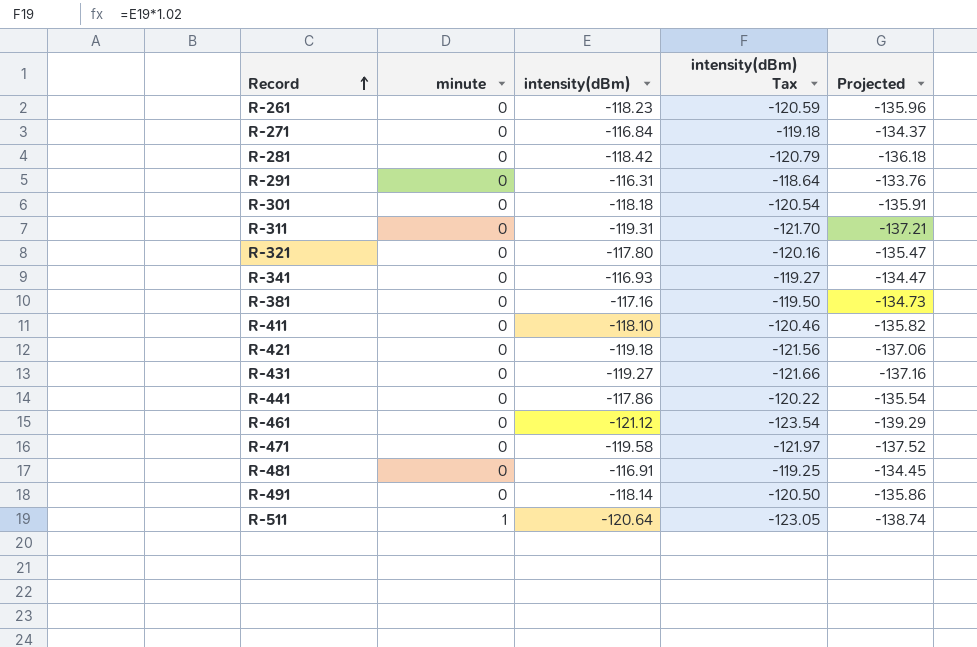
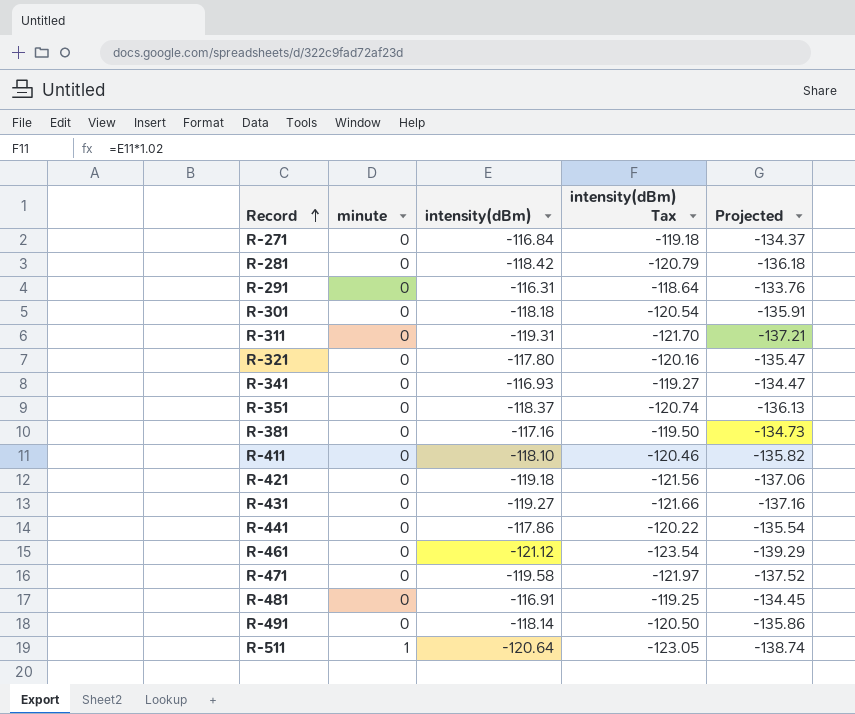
row R-261: 0 | -118.23 | -120.59 | -135.96 -> none
row R-351: none -> 0 | -118.37 | -120.74 | -136.13

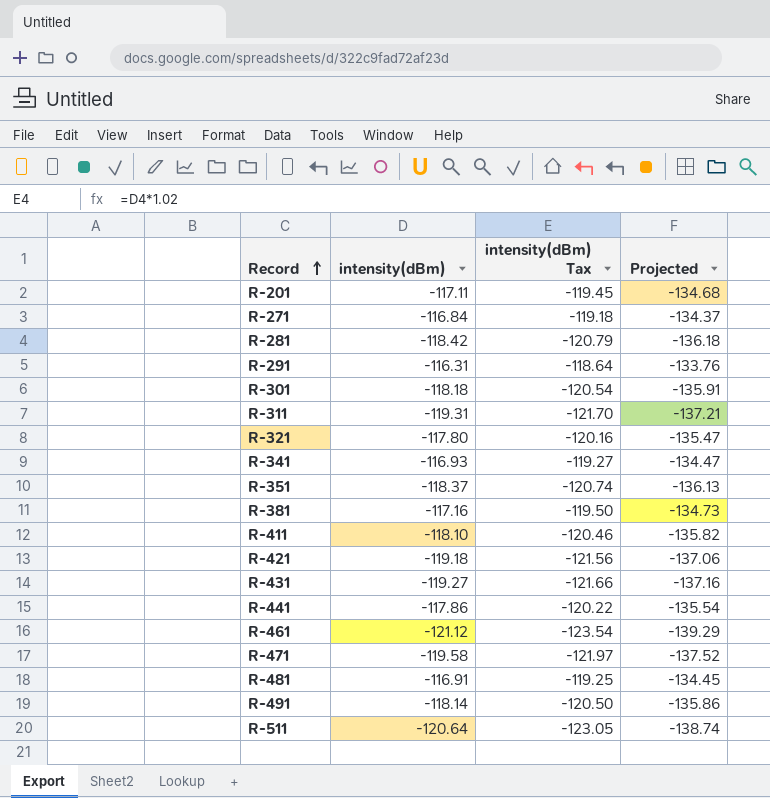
column minute | position: 2 -> none
row R-201: none -> -117.11 | -119.45 | -134.68

